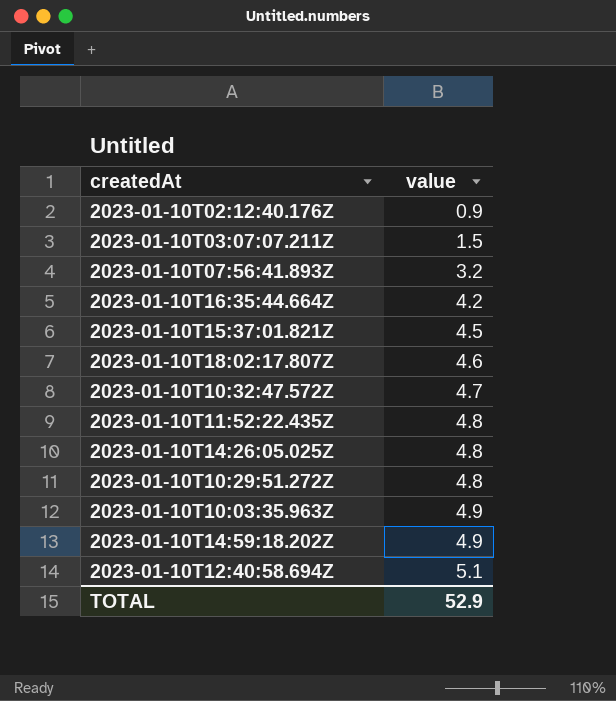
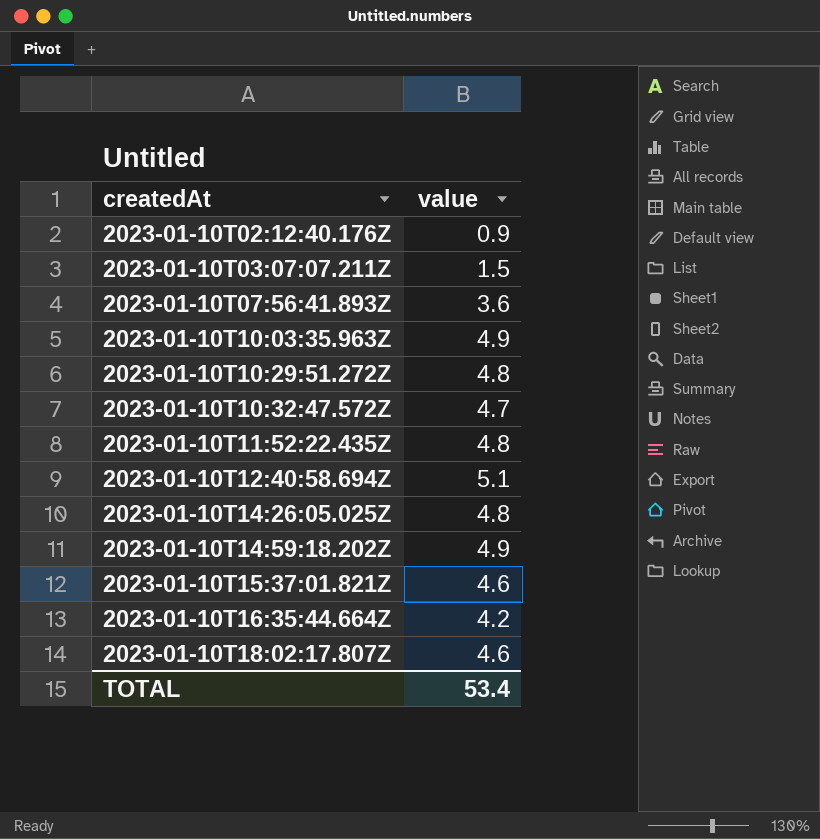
row order: value ascending -> createdAt ascending
2023-01-10T07:56:41.893Z | value: 3.2 -> 3.6
2023-01-10T15:37:01.821Z | value: 4.5 -> 4.6
TOTAL | value: 52.9 -> 53.4

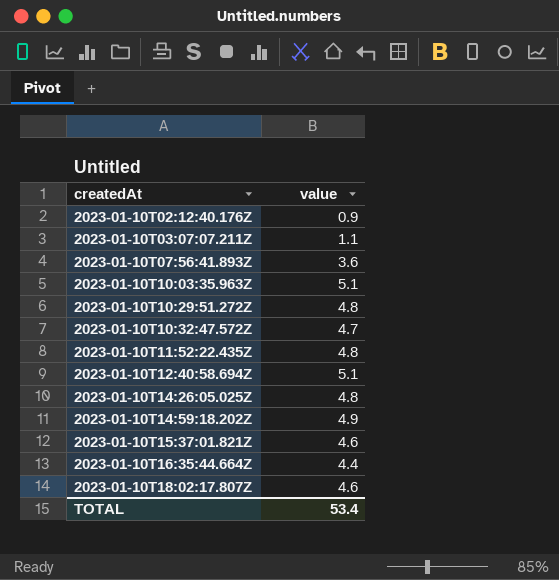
2023-01-10T03:07:07.211Z | value: 1.5 -> 1.1
2023-01-10T10:03:35.963Z | value: 4.9 -> 5.1
2023-01-10T16:35:44.664Z | value: 4.2 -> 4.4

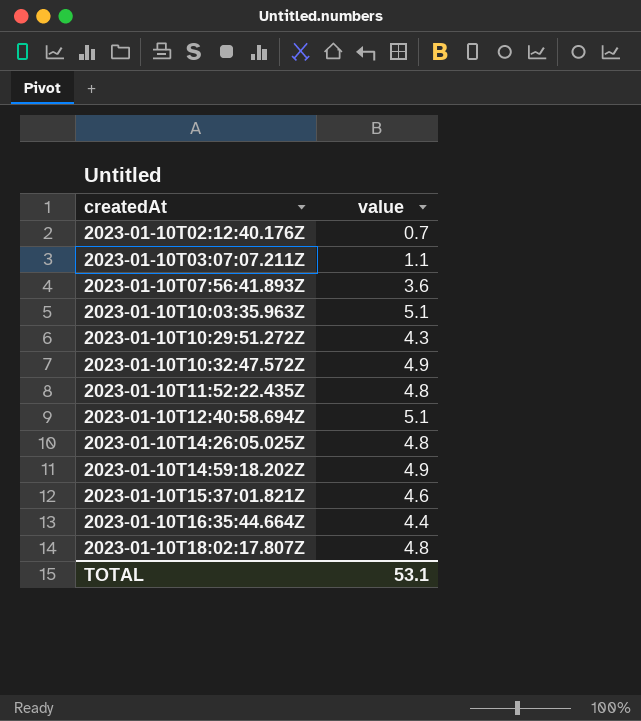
2023-01-10T02:12:40.176Z | value: 0.9 -> 0.7
2023-01-10T10:29:51.272Z | value: 4.8 -> 4.3
2023-01-10T10:32:47.572Z | value: 4.7 -> 4.9
2023-01-10T18:02:17.807Z | value: 4.6 -> 4.8
TOTAL | value: 53.4 -> 53.1

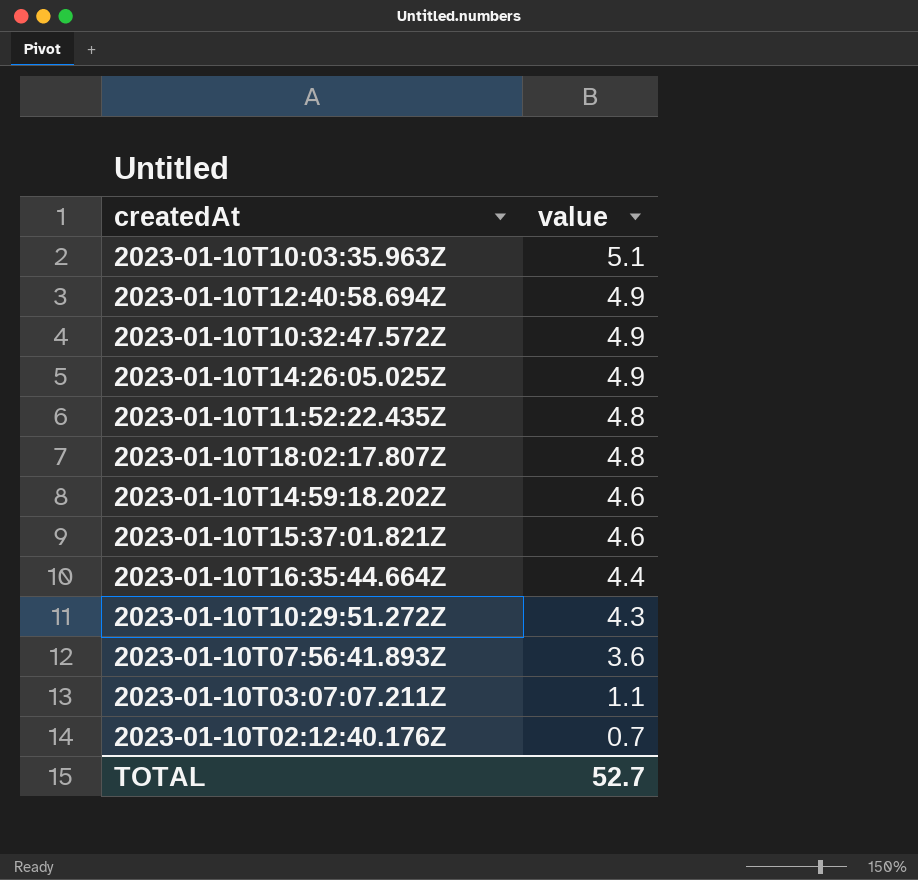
row order: createdAt ascending -> value descending
2023-01-10T12:40:58.694Z | value: 5.1 -> 4.9
2023-01-10T14:26:05.025Z | value: 4.8 -> 4.9
2023-01-10T14:59:18.202Z | value: 4.9 -> 4.6
TOTAL | value: 53.1 -> 52.7

